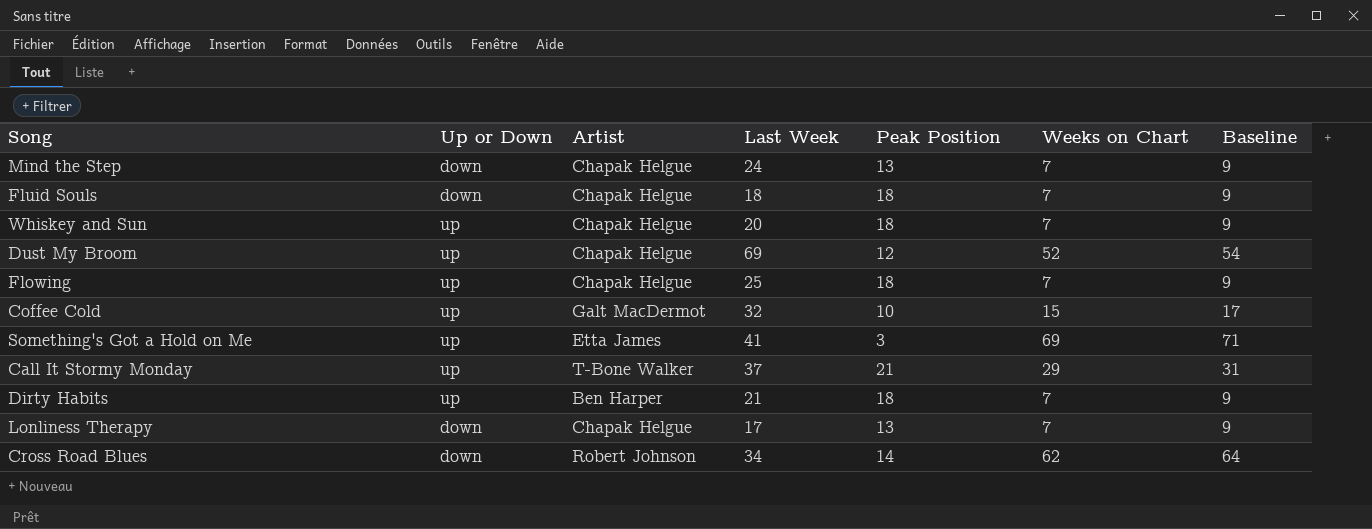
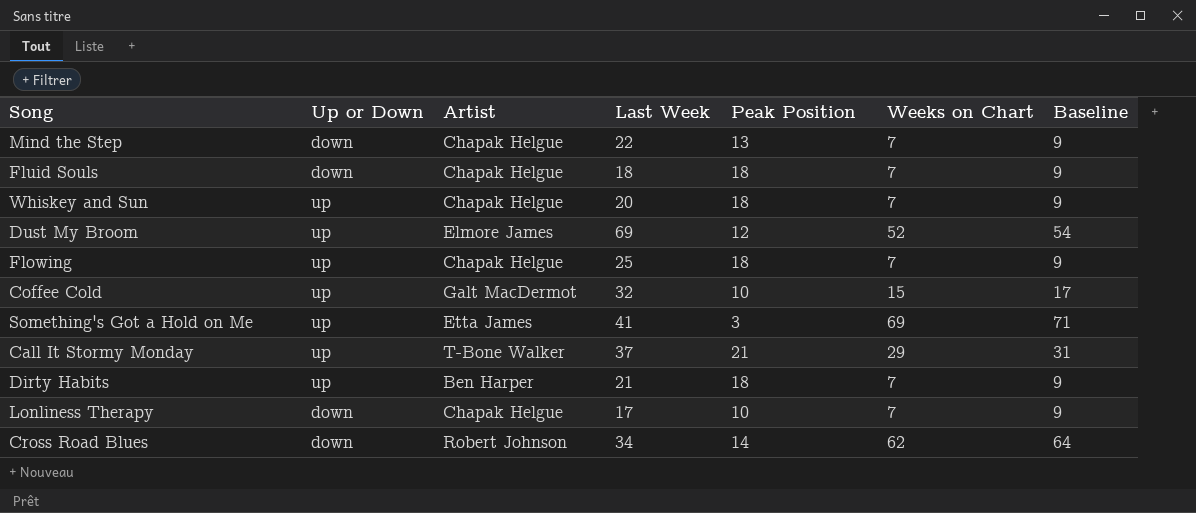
Mind the Step | Last Week: 24 -> 22
Dust My Broom | Artist: Chapak Helgue -> Elmore James
Lonliness Therapy | Peak Position: 13 -> 10

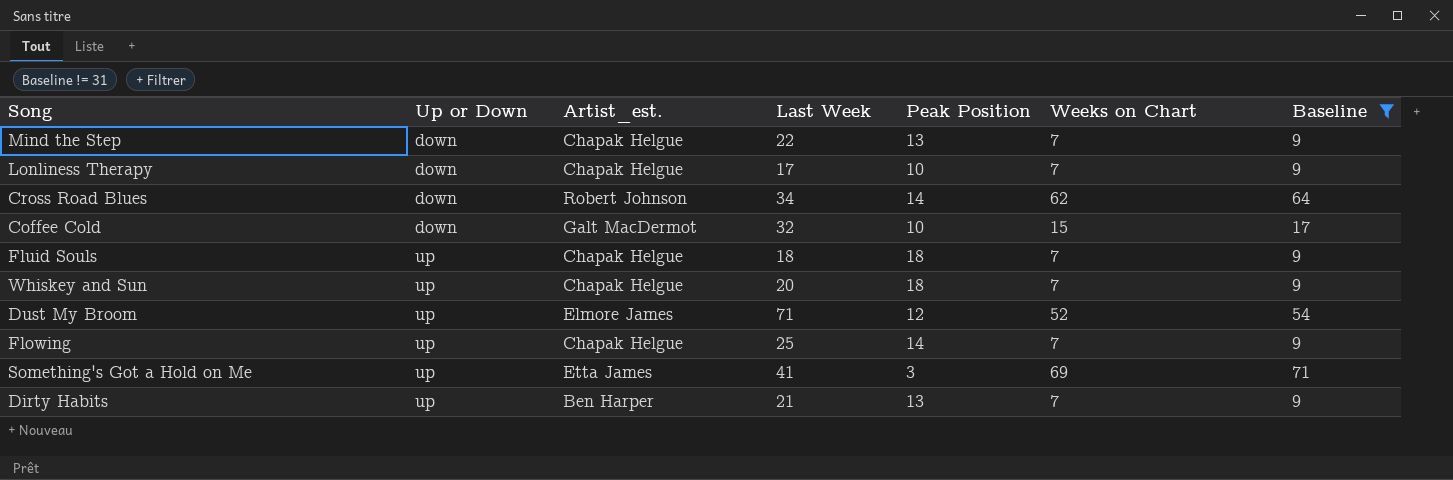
filter: none -> Baseline != 31
row order: none -> Up or Down ascending
column name: Artist -> Artist_est.
Coffee Cold | Up or Down: up -> down
Fluid Souls | Up or Down: down -> up
Dust My Broom | Last Week: 69 -> 71
Flowing | Peak Position: 18 -> 14
Dirty Habits | Peak Position: 18 -> 13

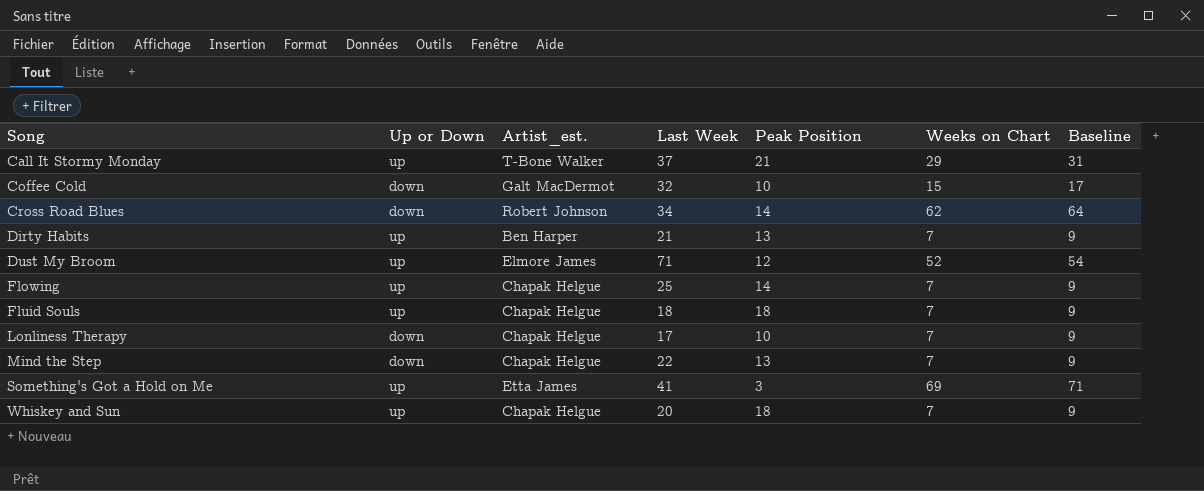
filter: Baseline != 31 -> none
row order: Up or Down ascending -> Song ascending

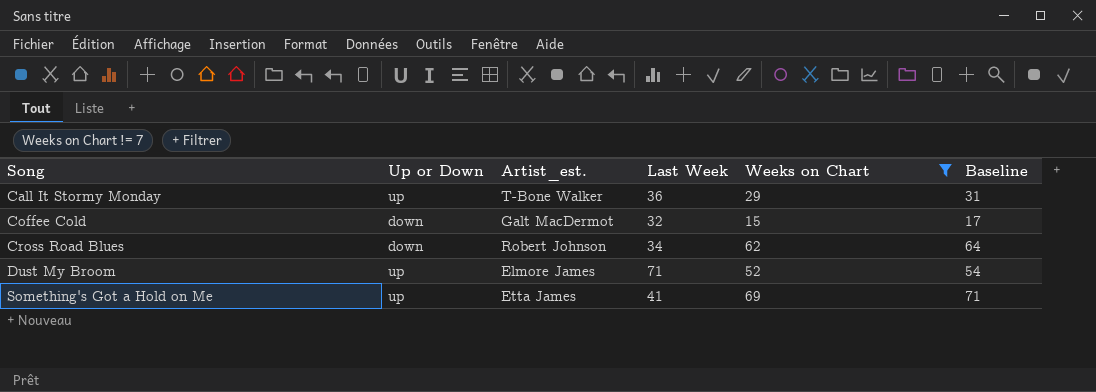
filter: none -> Weeks on Chart != 7
column Peak Position | position: 5 -> none
Call It Stormy Monday | Last Week: 37 -> 36

